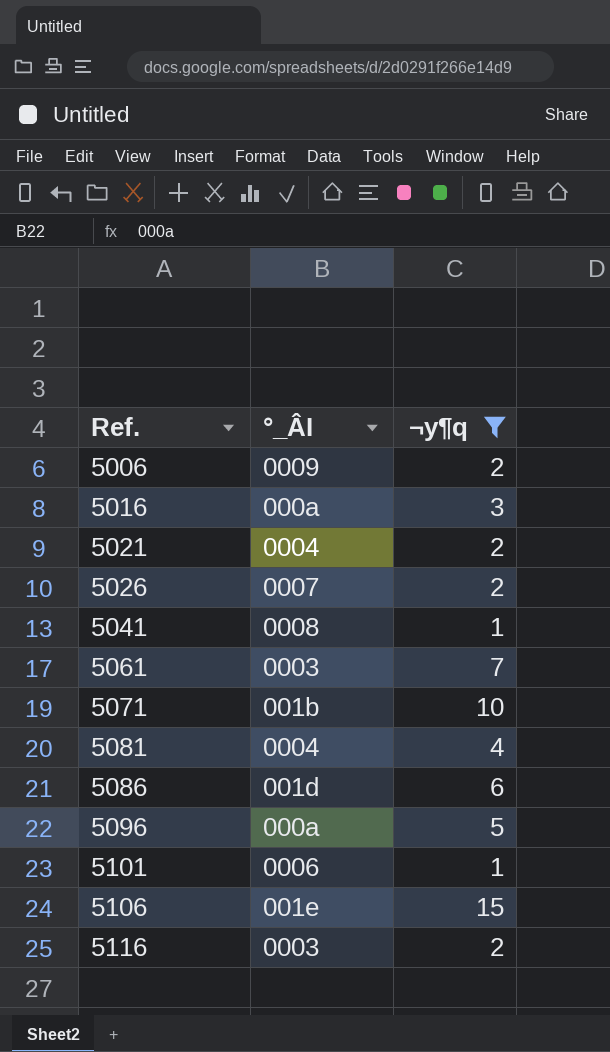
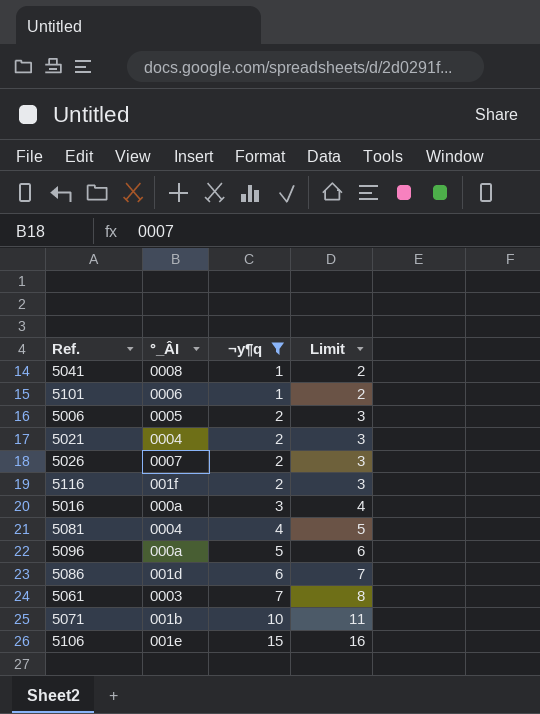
row order: Ref. ascending -> ¬y¶q ascending
column Limit | formula: none -> [¬y¶q] + 1
5006 | °_ÂI: 0009 -> 0005
5116 | °_ÂI: 0003 -> 001f

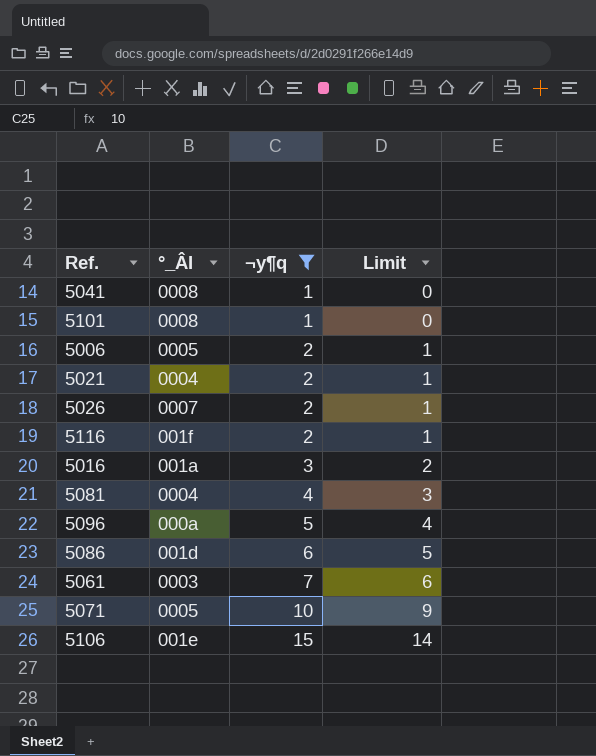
column Limit | formula: [¬y¶q] + 1 -> [¬y¶q] - 1
5101 | °_ÂI: 0006 -> 0008
5016 | °_ÂI: 000a -> 001a
5071 | °_ÂI: 001b -> 0005

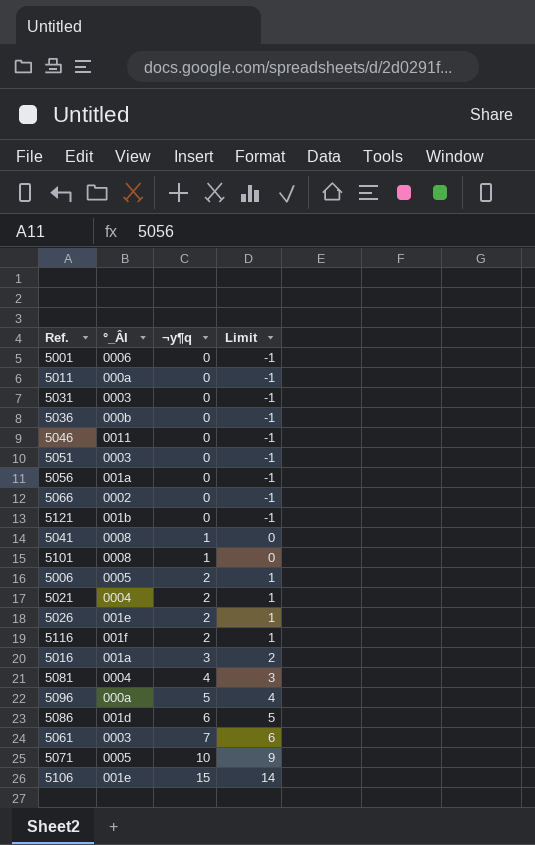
filter: ¬y¶q != 0 -> none
5026 | °_ÂI: 0007 -> 001e

